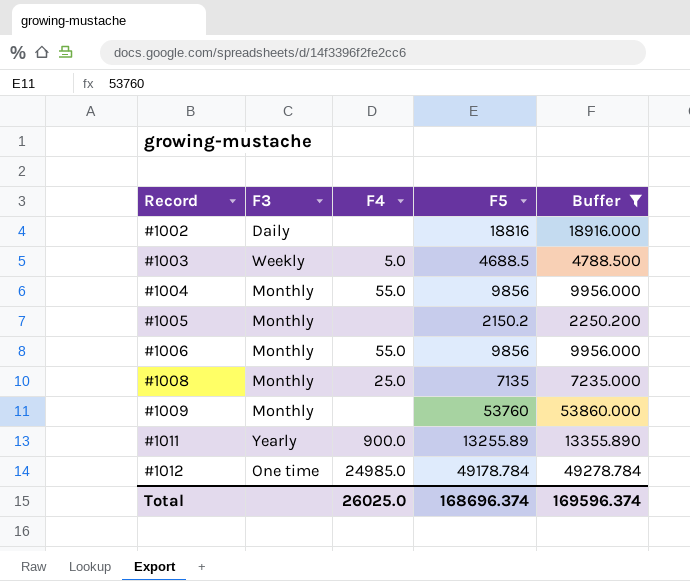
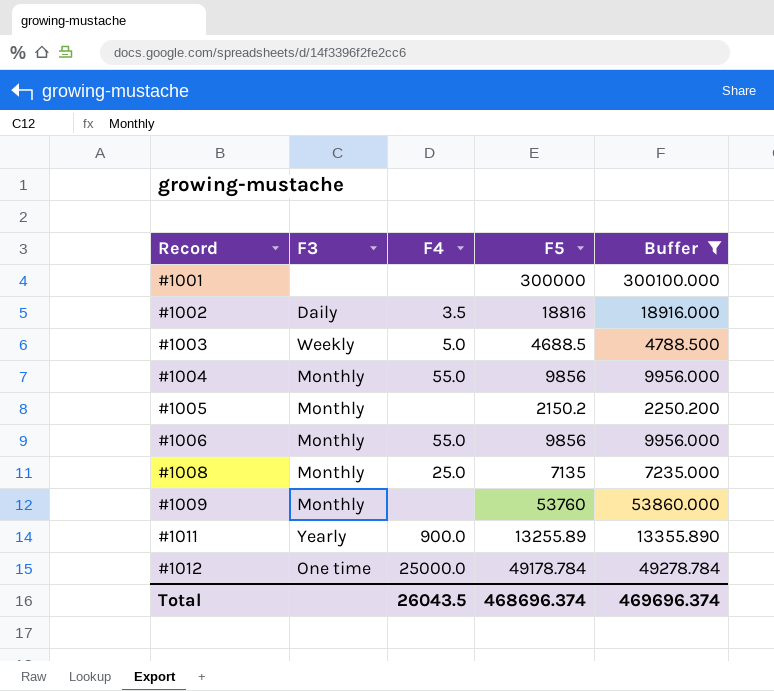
row #1001: none -> none | none | 300000 | 300100.000
#1002 | F4: none -> 3.5
#1012 | F4: 24985.0 -> 25000.0
Total | F4: 26025.0 -> 26043.5
Total | F5: 168696.374 -> 468696.374
Total | Buffer: 169596.374 -> 469696.374

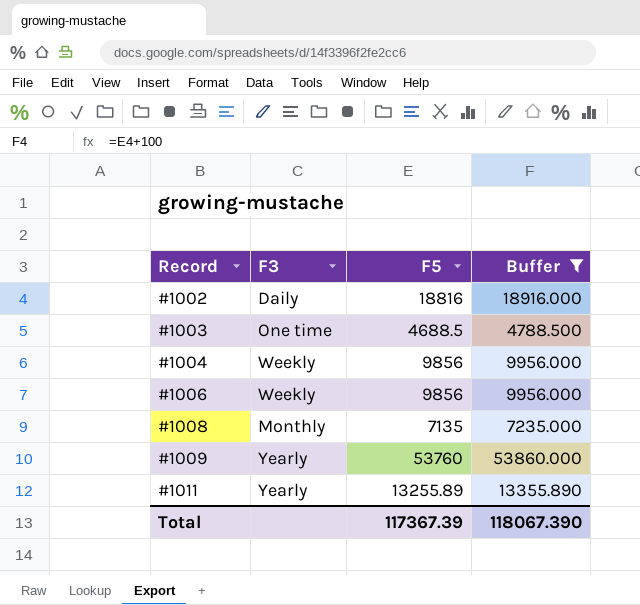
column F4 | position: 3 -> none
row #1001: none | none | 300000 | 300100.000 -> none
row #1005: Monthly | none | 2150.2 | 2250.200 -> none
row #1012: One time | 25000.0 | 49178.784 | 49278.784 -> none
#1003 | F3: Weekly -> One time
#1004 | F3: Monthly -> Weekly
#1006 | F3: Monthly -> Weekly
#1009 | F3: Monthly -> Yearly
Total | F5: 468696.374 -> 117367.39
Total | Buffer: 469696.374 -> 118067.390

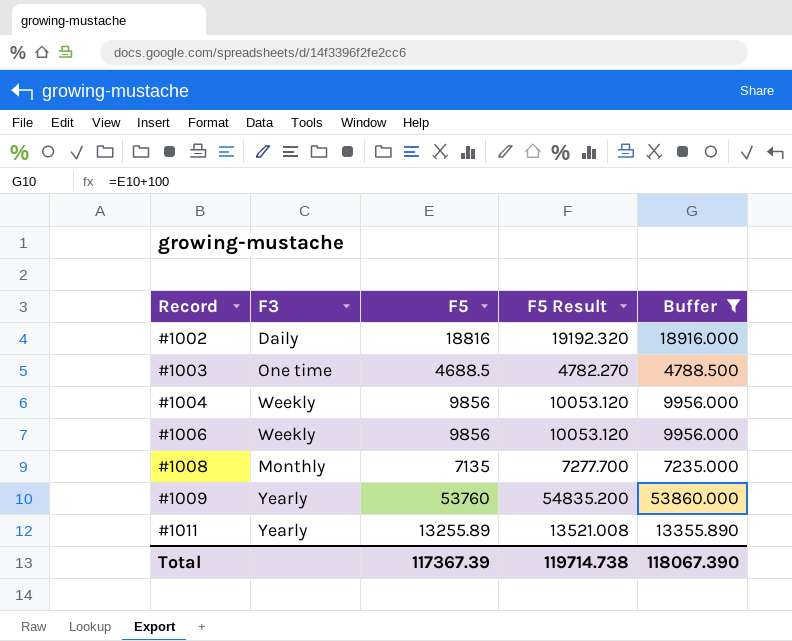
column F5 Result | formula: none -> [F5] * 1.02

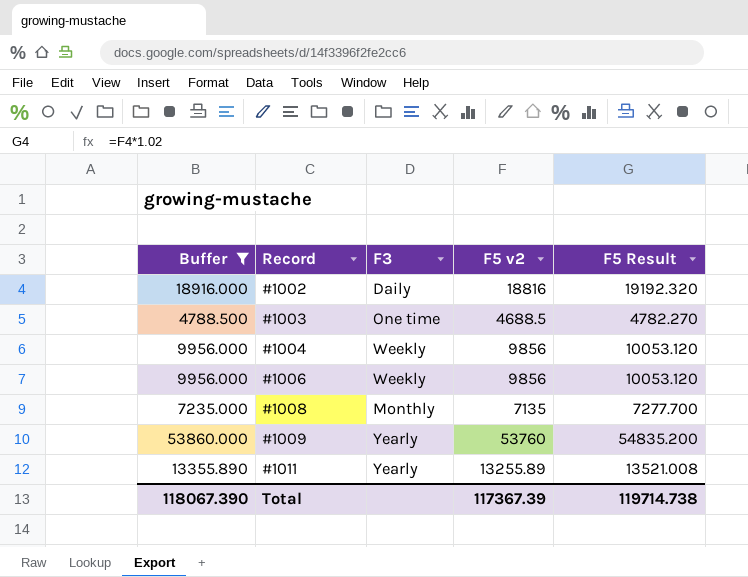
column Buffer | position: 5 -> 1
column name: F5 -> F5 v2

